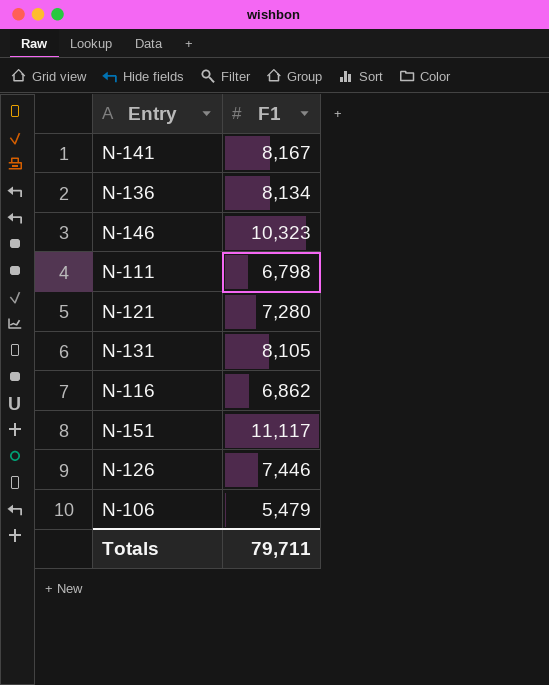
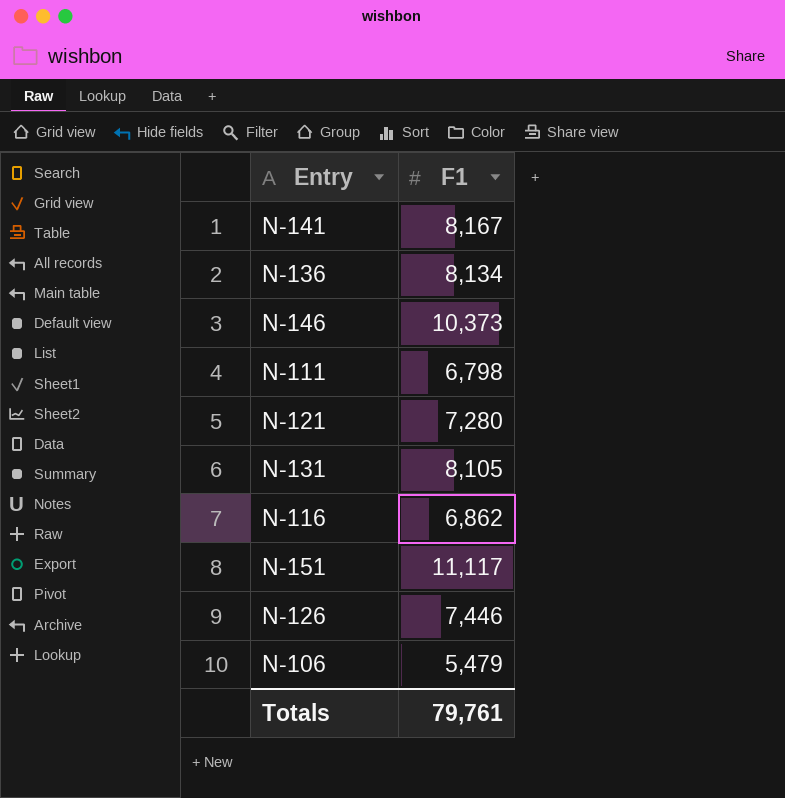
N-146 | F1: 10,323 -> 10,373
Totals | F1: 79,711 -> 79,761

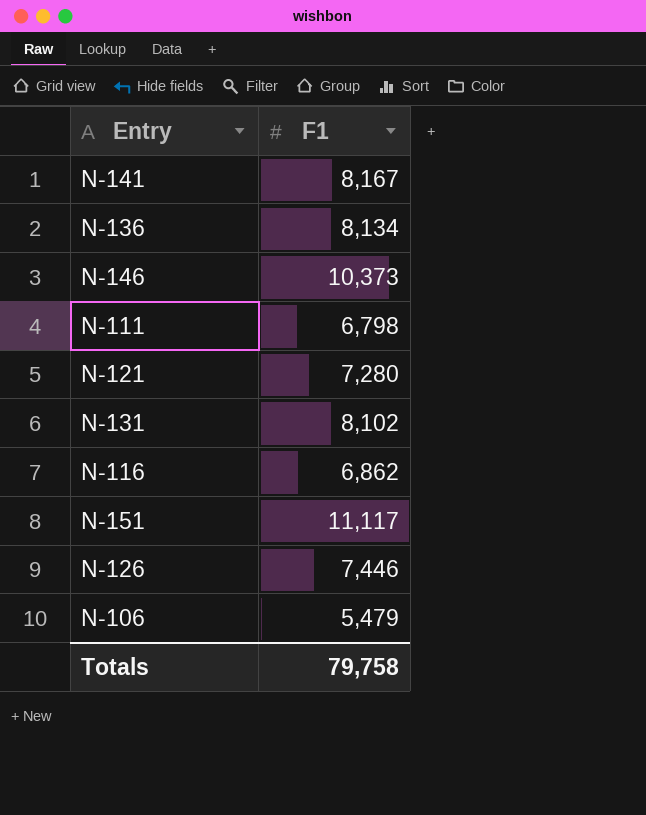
N-131 | F1: 8,105 -> 8,102
Totals | F1: 79,761 -> 79,758

